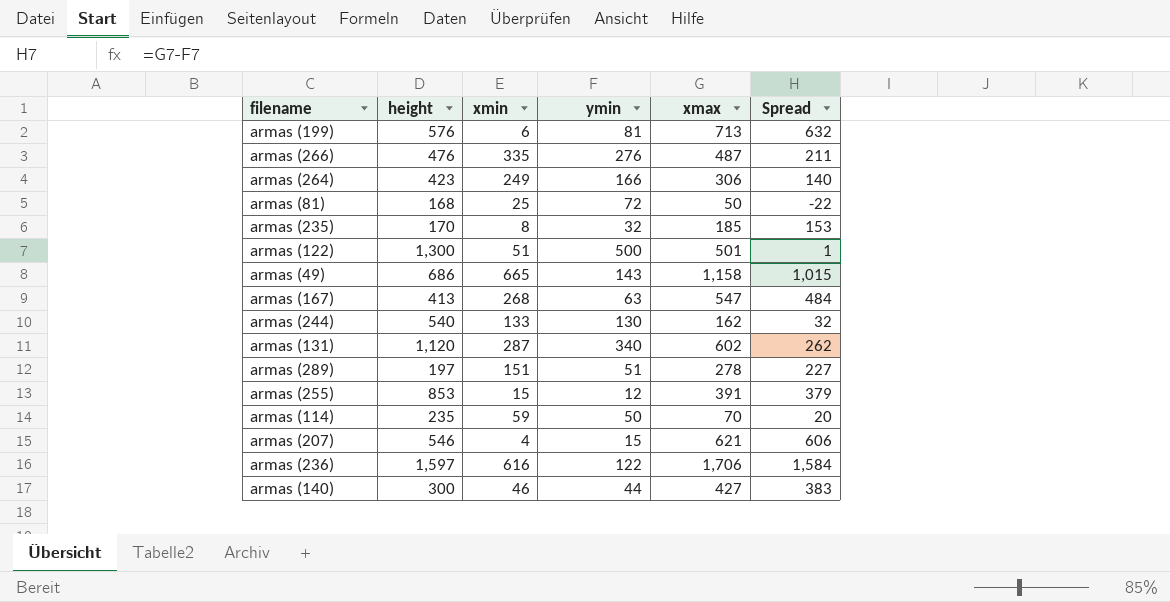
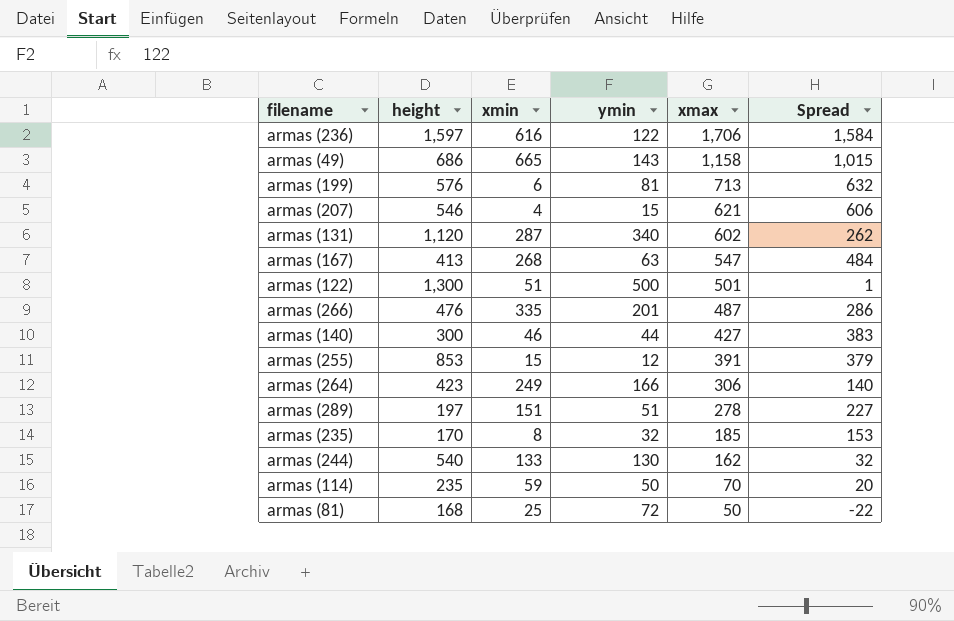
row order: none -> xmax descending
armas (266) | ymin: 276 -> 201
armas (266) | Spread: 211 -> 286

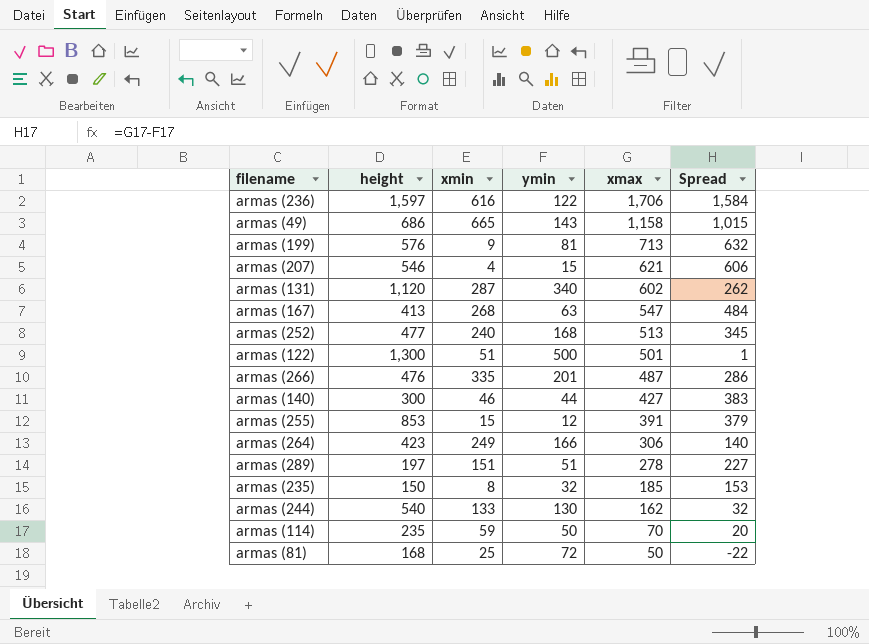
armas (199) | xmin: 6 -> 9
row armas (252): none -> 477 | 240 | 168 | 513 | 345
armas (235) | height: 170 -> 150

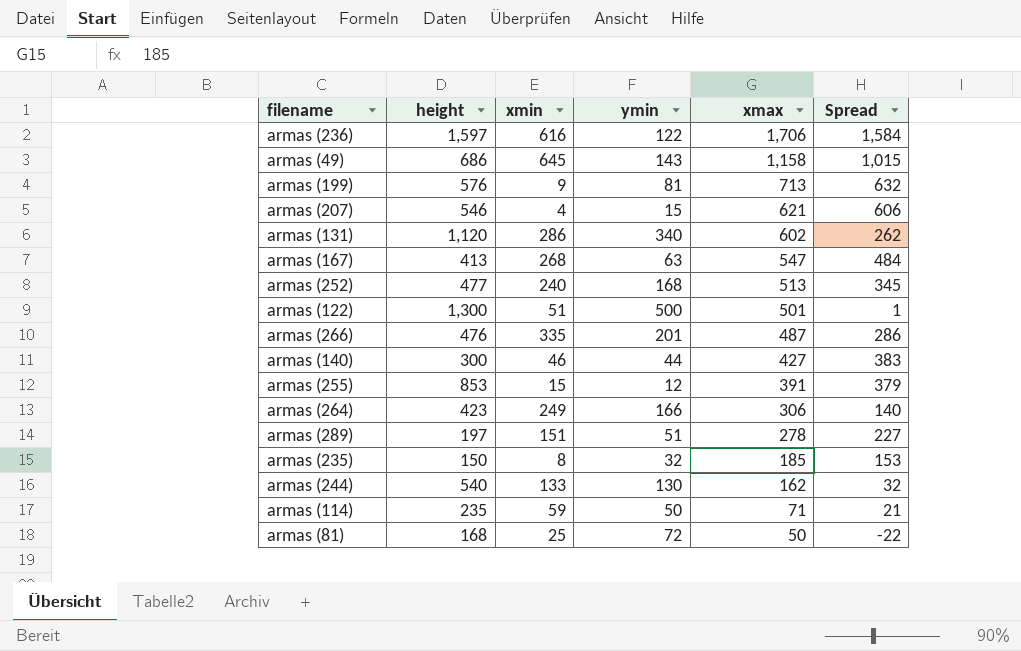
armas (49) | xmin: 665 -> 645
armas (131) | xmin: 287 -> 286
armas (114) | xmax: 70 -> 71
armas (114) | Spread: 20 -> 21

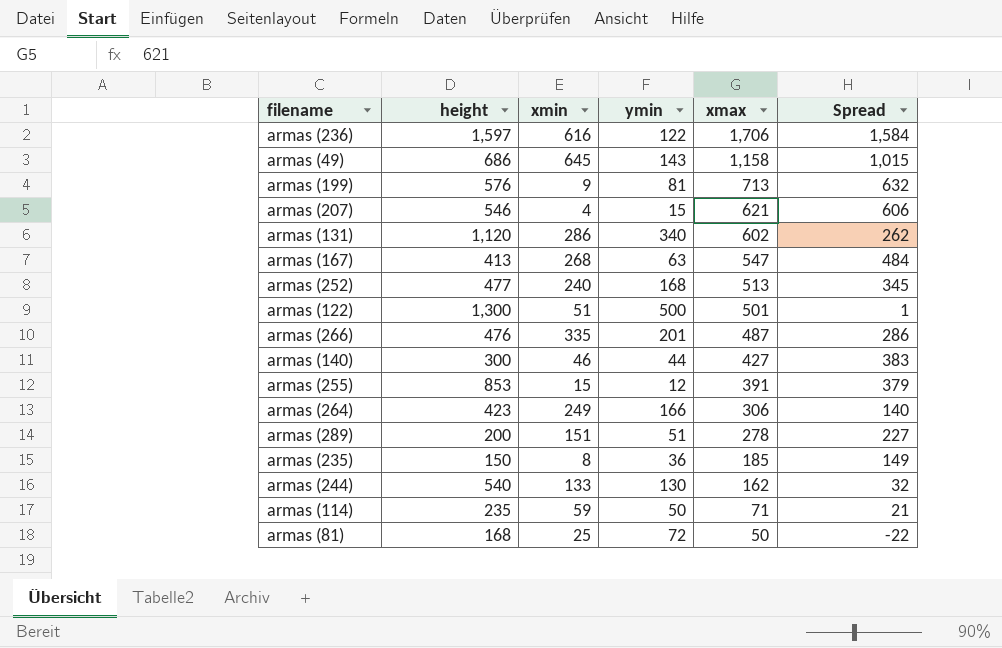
armas (289) | height: 197 -> 200
armas (235) | ymin: 32 -> 36
armas (235) | Spread: 153 -> 149

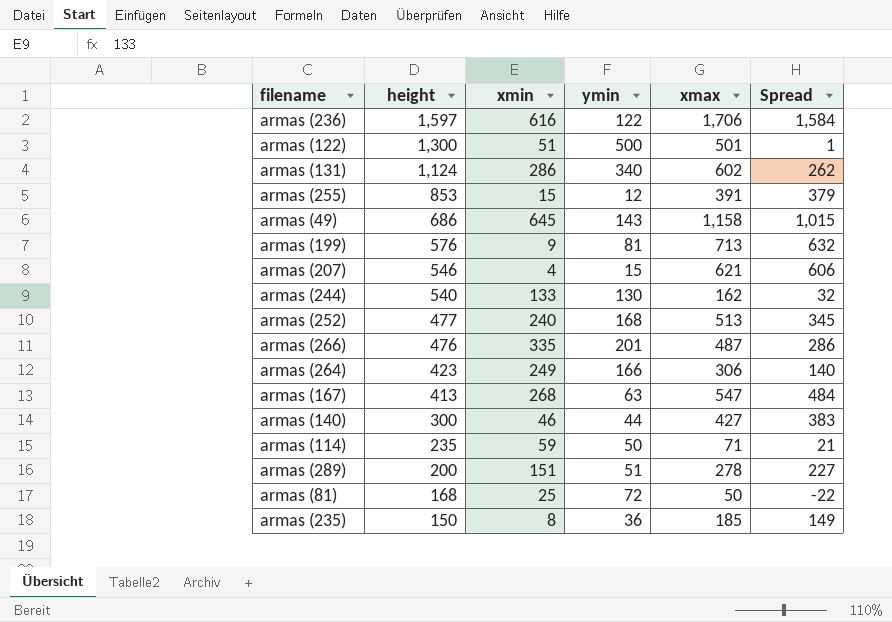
row order: xmax descending -> height descending
armas (131) | height: 1,120 -> 1,124

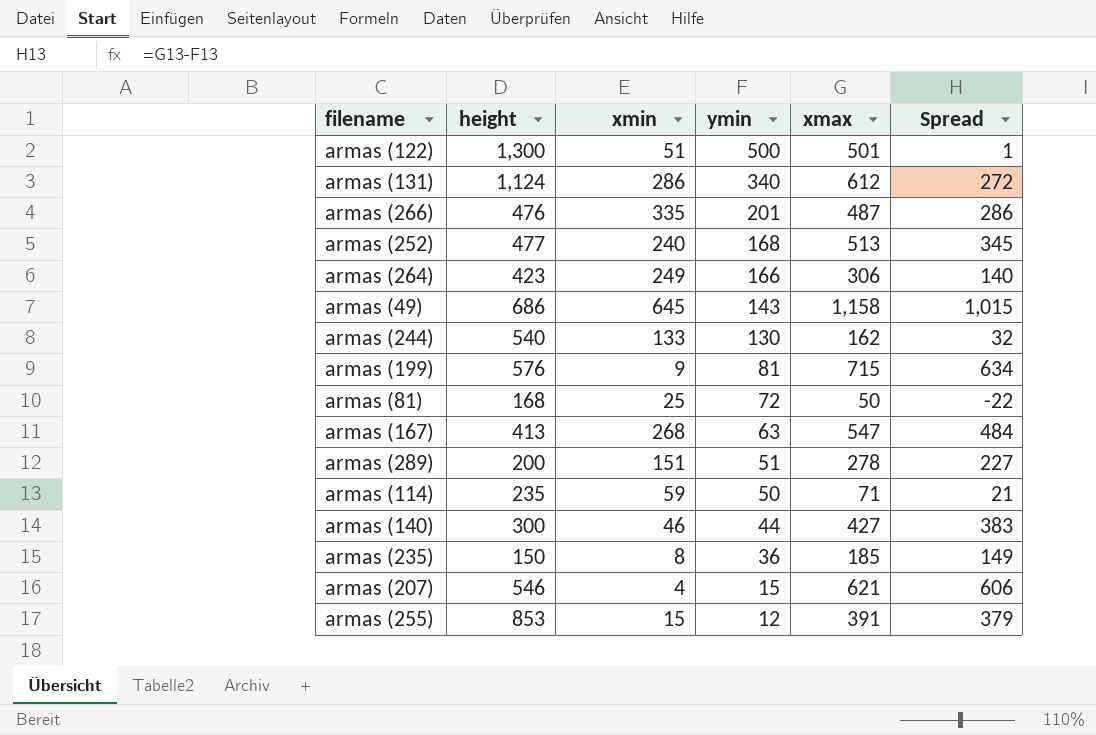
row order: height descending -> ymin descending
row armas (236): 1,597 | 616 | 122 | 1,706 | 1,584 -> none
armas (131) | xmax: 602 -> 612
armas (131) | Spread: 262 -> 272
armas (199) | xmax: 713 -> 715
armas (199) | Spread: 632 -> 634

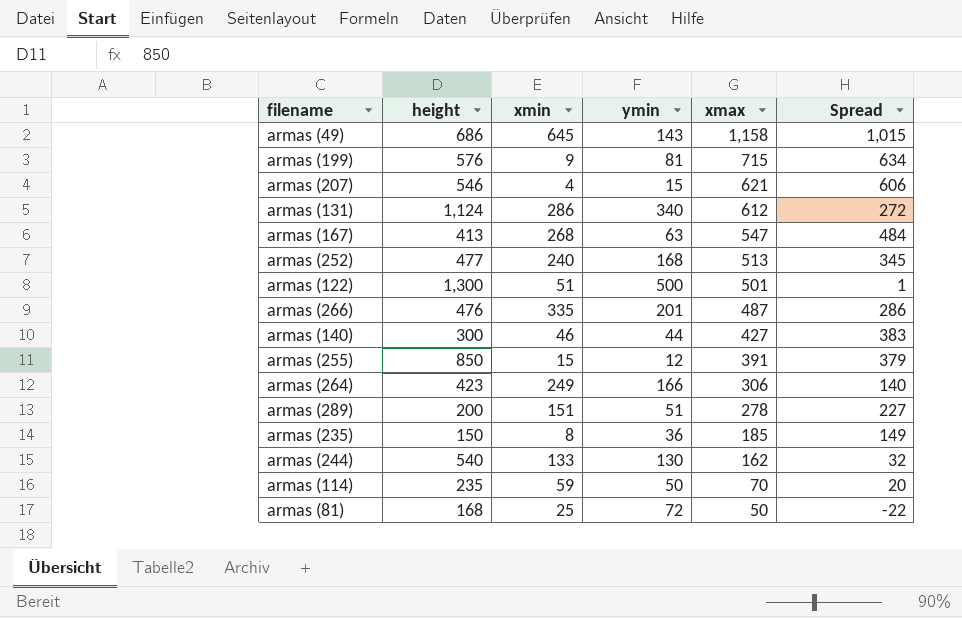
row order: ymin descending -> xmax descending
armas (255) | height: 853 -> 850
armas (114) | xmax: 71 -> 70
armas (114) | Spread: 21 -> 20

